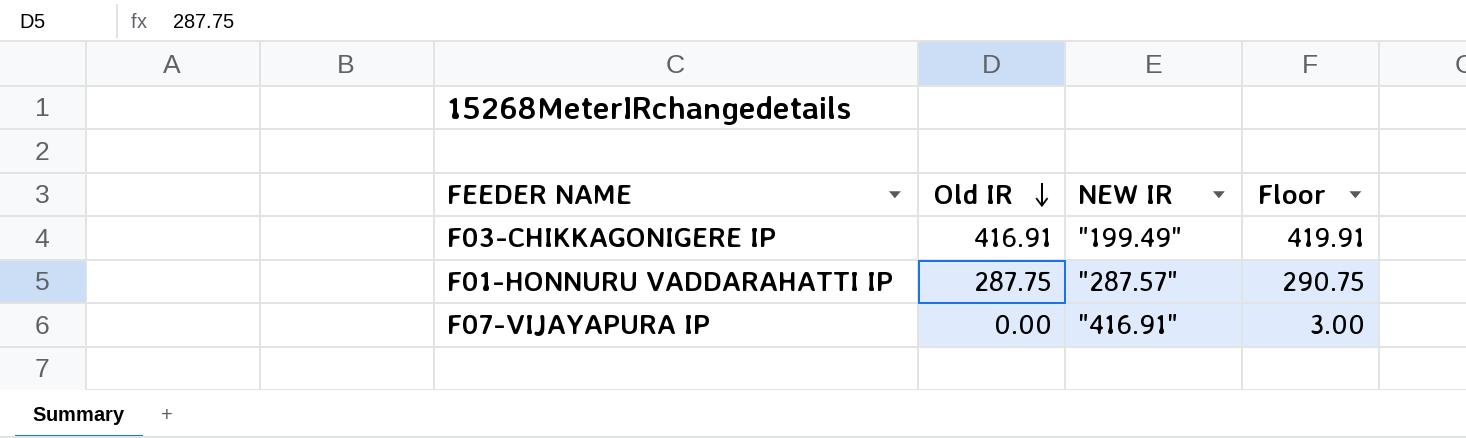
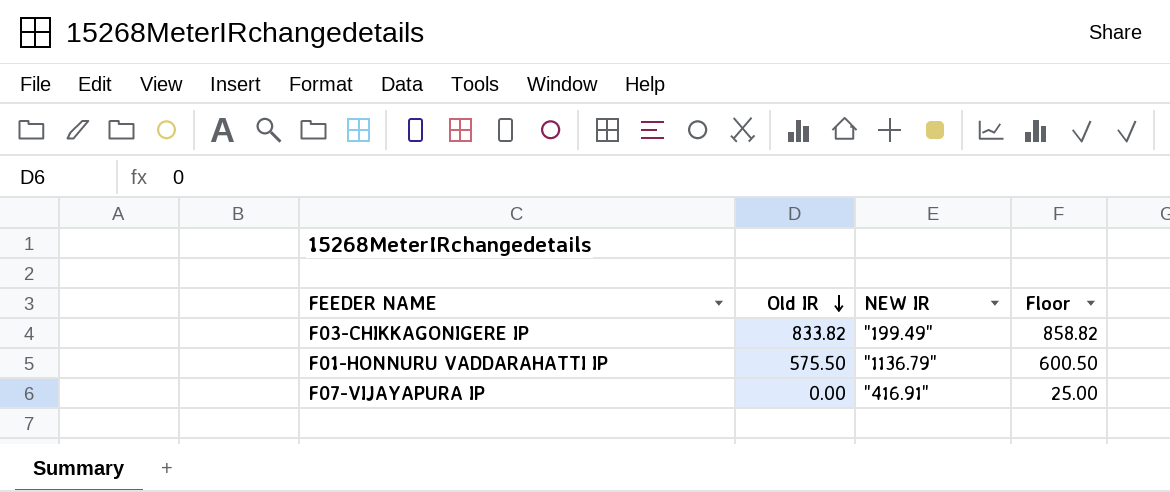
column Floor | formula: [Old IR] + 3 -> [Old IR] + 25
F03-CHIKKAGONIGERE IP | Old IR: 416.91 -> 833.82
F01-HONNURU VADDARAHATTI IP | Old IR: 287.75 -> 575.50
F01-HONNURU VADDARAHATTI IP | NEW IR: "287.57" -> "1136.79"

